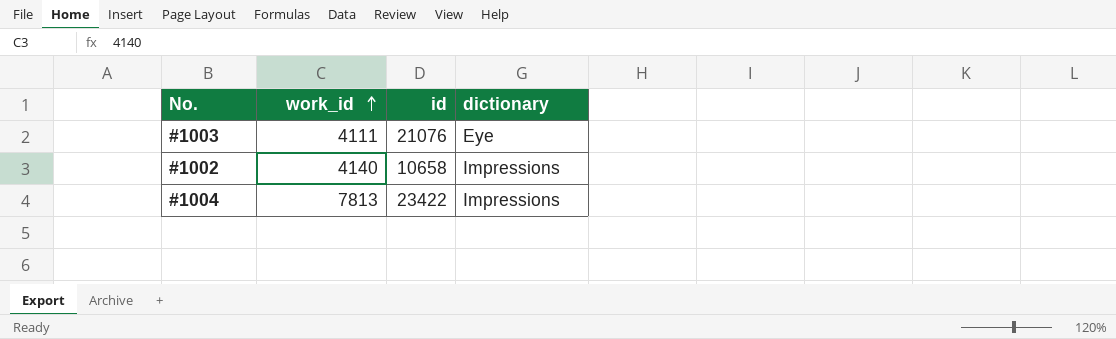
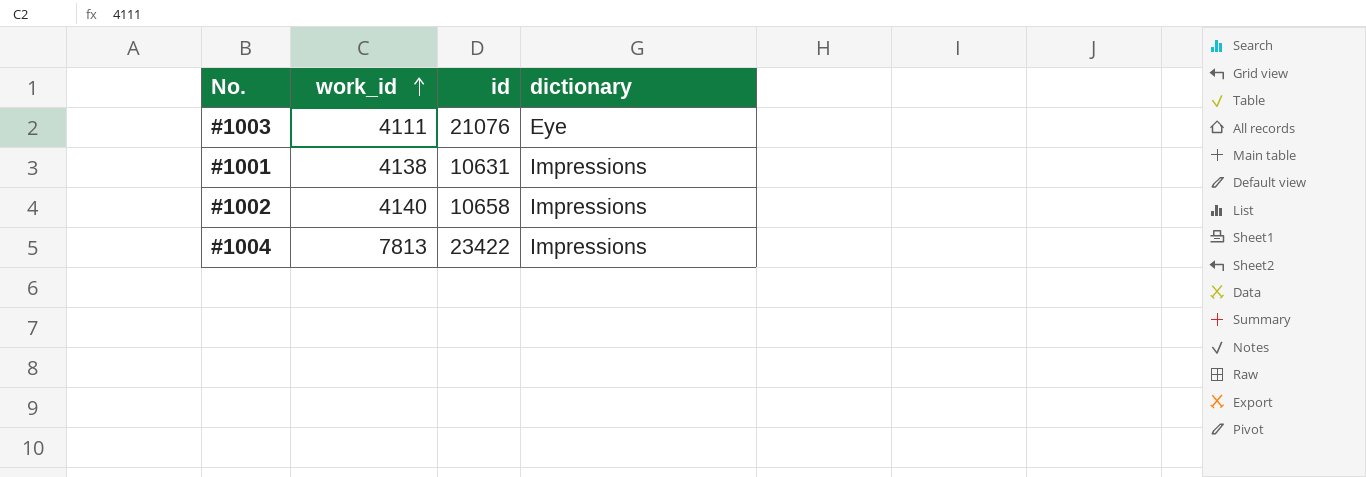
row #1001: none -> 4138 | 10631 | Impressions

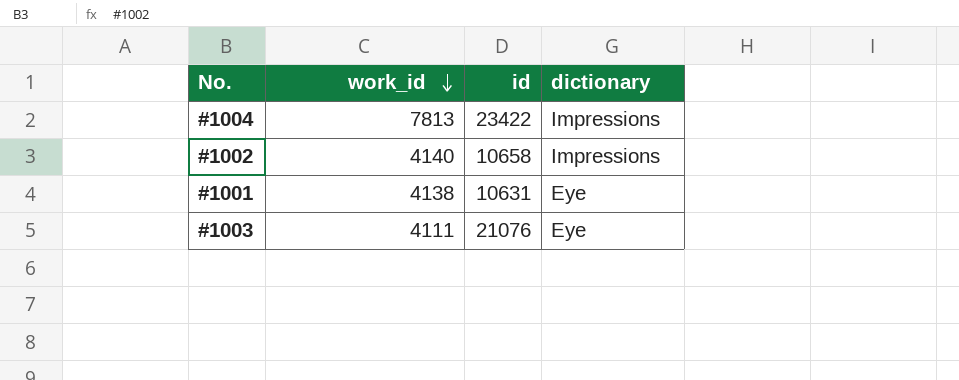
row order: work_id ascending -> work_id descending
#1001 | dictionary: Impressions -> Eye

